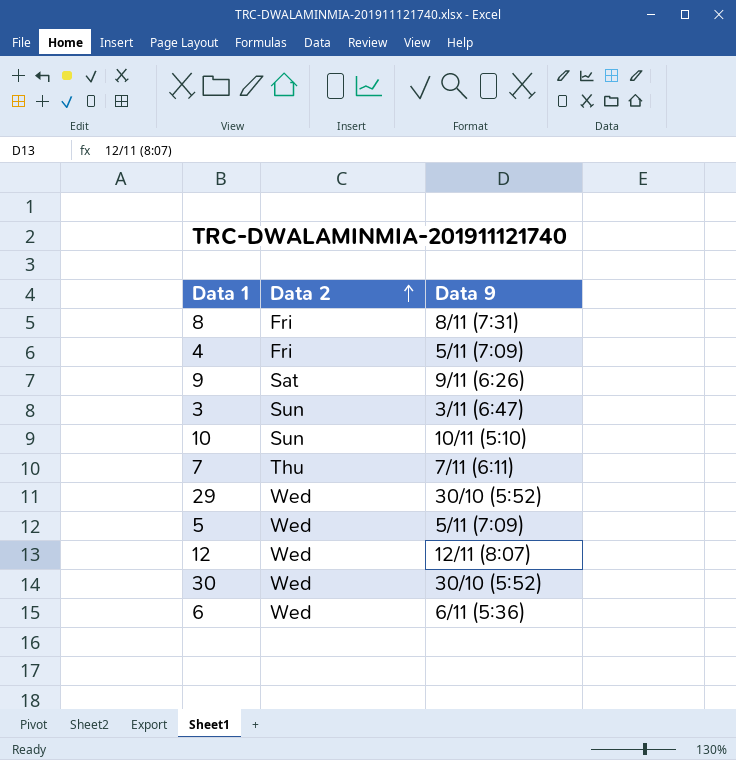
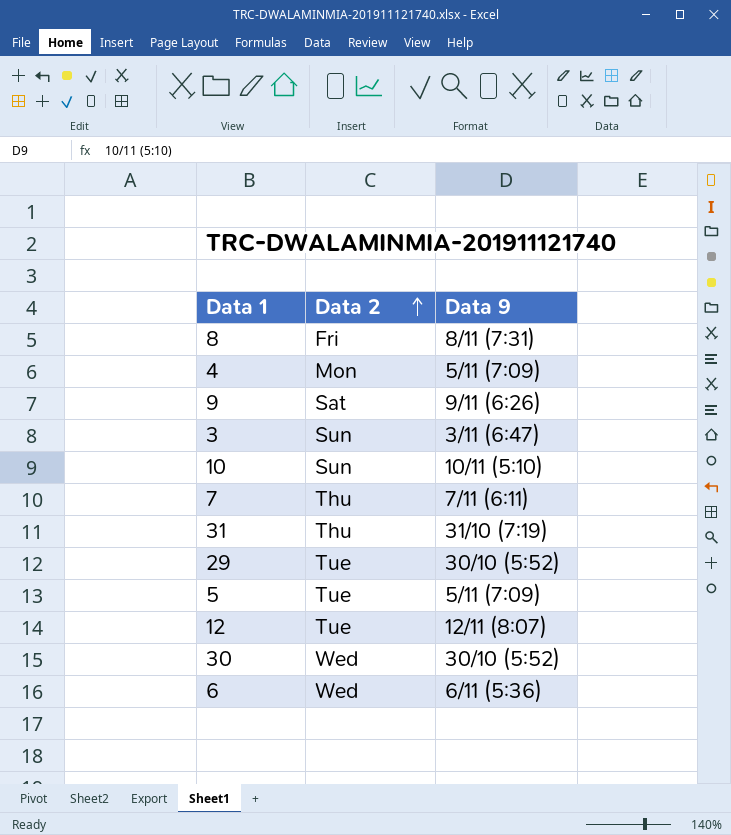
4 | Data 2: Fri -> Mon
row 31: none -> Thu | 31/10 (7:19)
29 | Data 2: Wed -> Tue
5 | Data 2: Wed -> Tue
12 | Data 2: Wed -> Tue

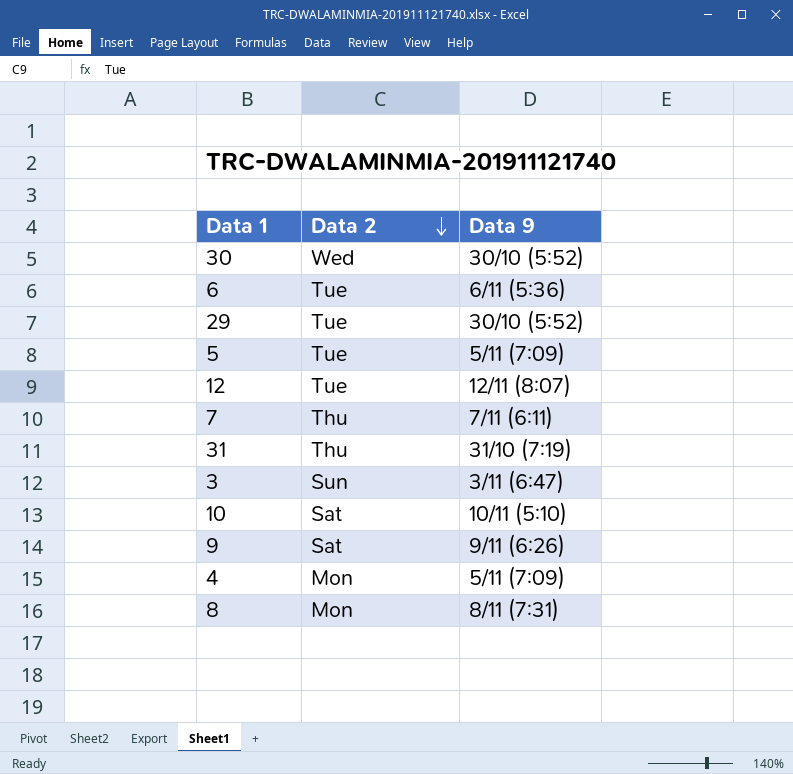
row order: Data 2 ascending -> Data 2 descending
6 | Data 2: Wed -> Tue
10 | Data 2: Sun -> Sat
8 | Data 2: Fri -> Mon

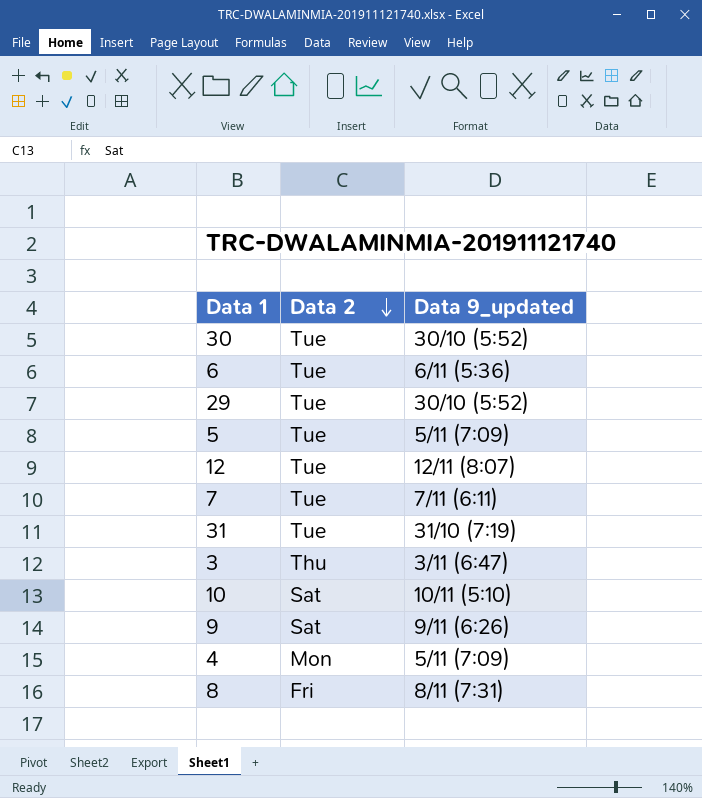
column name: Data 9 -> Data 9_updated
30 | Data 2: Wed -> Tue
7 | Data 2: Thu -> Tue
31 | Data 2: Thu -> Tue
3 | Data 2: Sun -> Thu
8 | Data 2: Mon -> Fri

